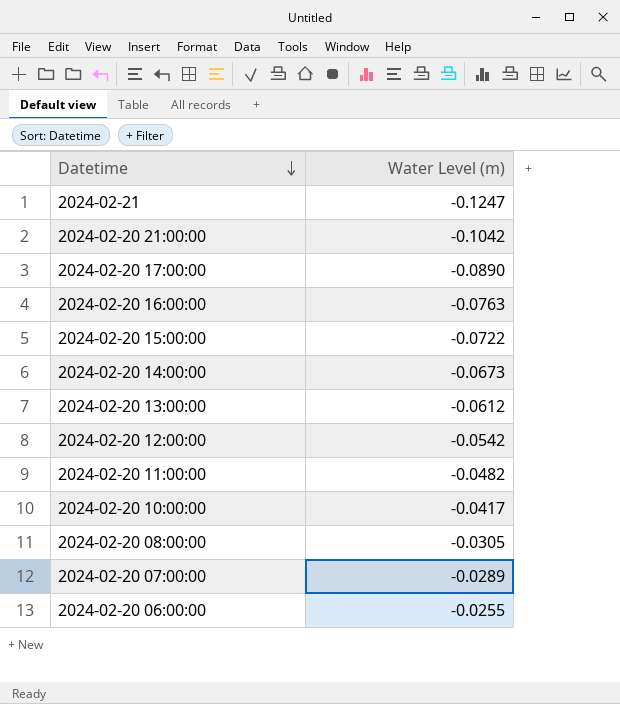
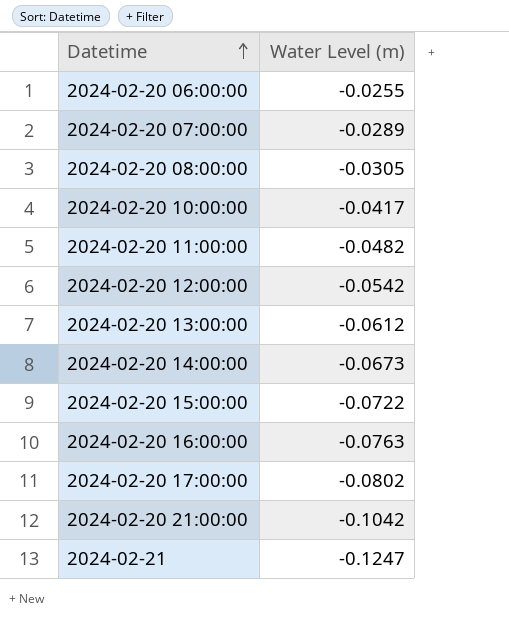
row order: Datetime descending -> Datetime ascending
2024-02-20 17:00:00 | Water Level (m): -0.0890 -> -0.0802

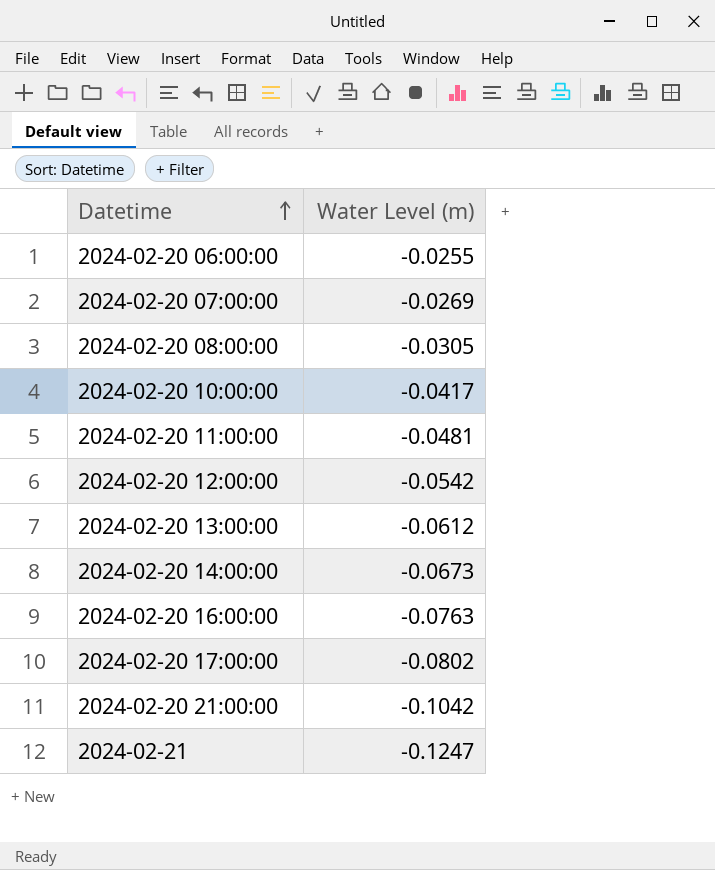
row 2024-02-20 15:00:00: -0.0722 -> none
2024-02-20 07:00:00 | Water Level (m): -0.0289 -> -0.0269
2024-02-20 11:00:00 | Water Level (m): -0.0482 -> -0.0481

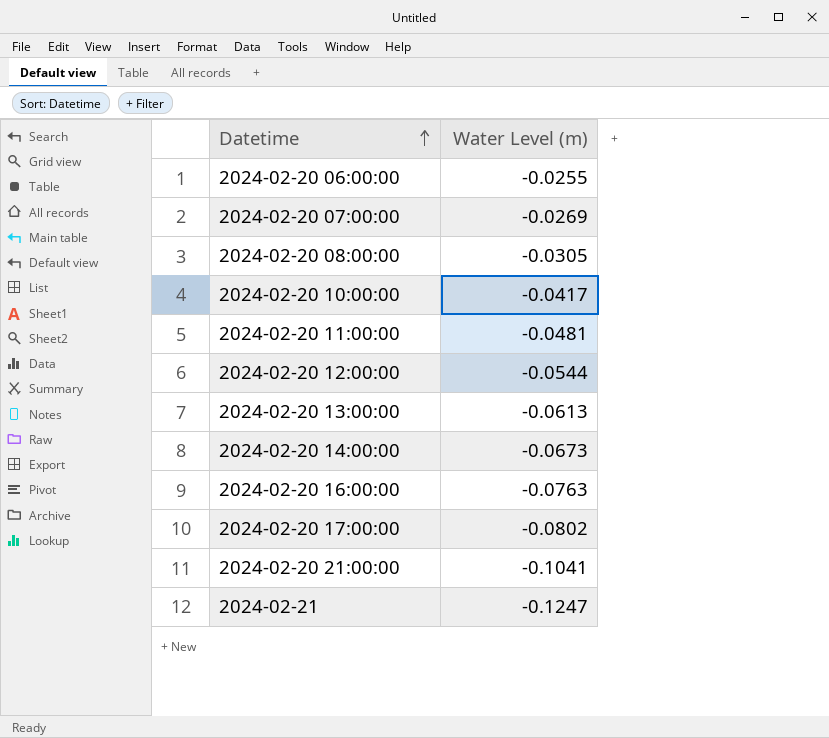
2024-02-20 12:00:00 | Water Level (m): -0.0542 -> -0.0544
2024-02-20 13:00:00 | Water Level (m): -0.0612 -> -0.0613
2024-02-20 21:00:00 | Water Level (m): -0.1042 -> -0.1041

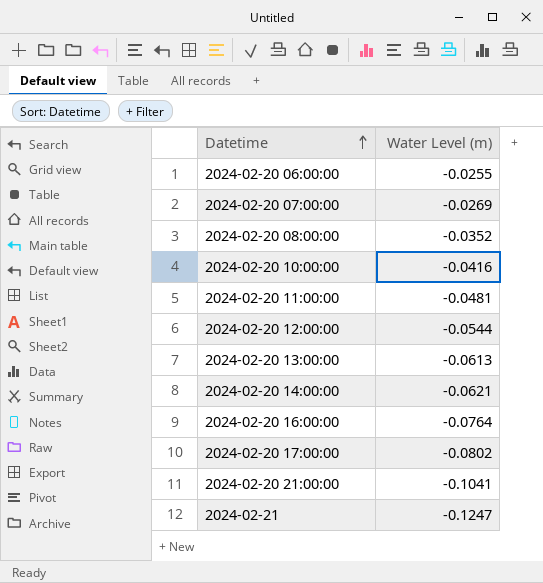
2024-02-20 08:00:00 | Water Level (m): -0.0305 -> -0.0352
2024-02-20 10:00:00 | Water Level (m): -0.0417 -> -0.0416
2024-02-20 14:00:00 | Water Level (m): -0.0673 -> -0.0621
2024-02-20 16:00:00 | Water Level (m): -0.0763 -> -0.0764

